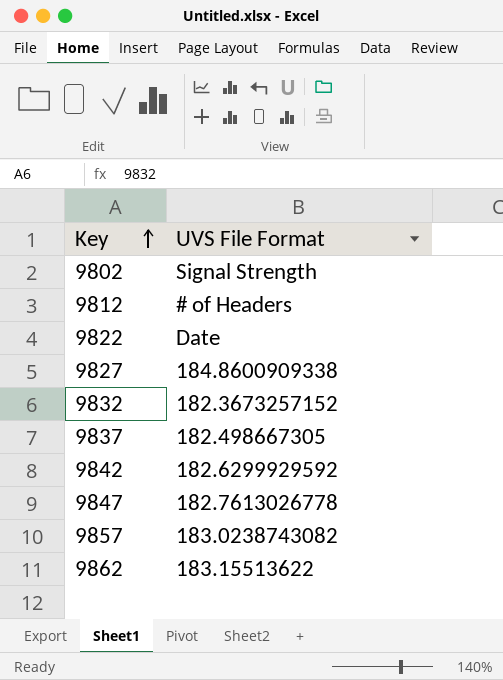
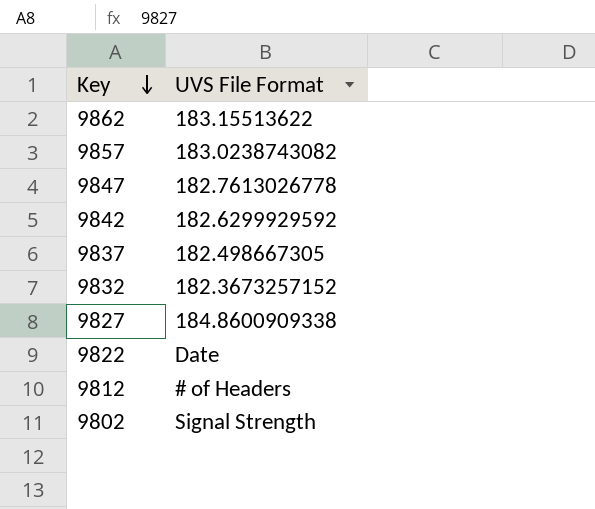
row order: Key ascending -> Key descending

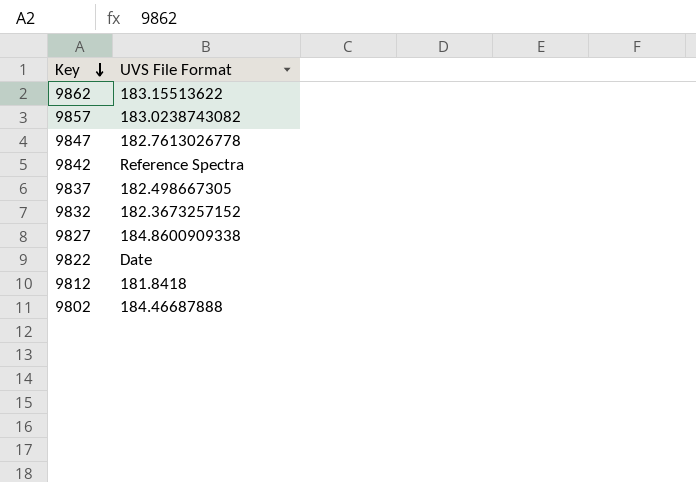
9842 | UVS File Format: 182.6299929592 -> Reference Spectra
9812 | UVS File Format: # of Headers -> 181.8418
9802 | UVS File Format: Signal Strength -> 184.46687888

